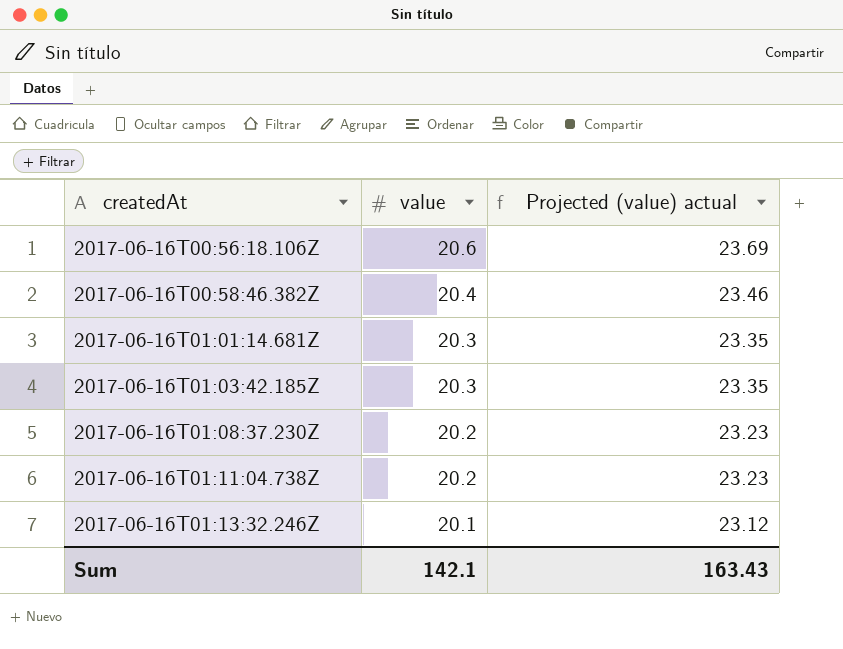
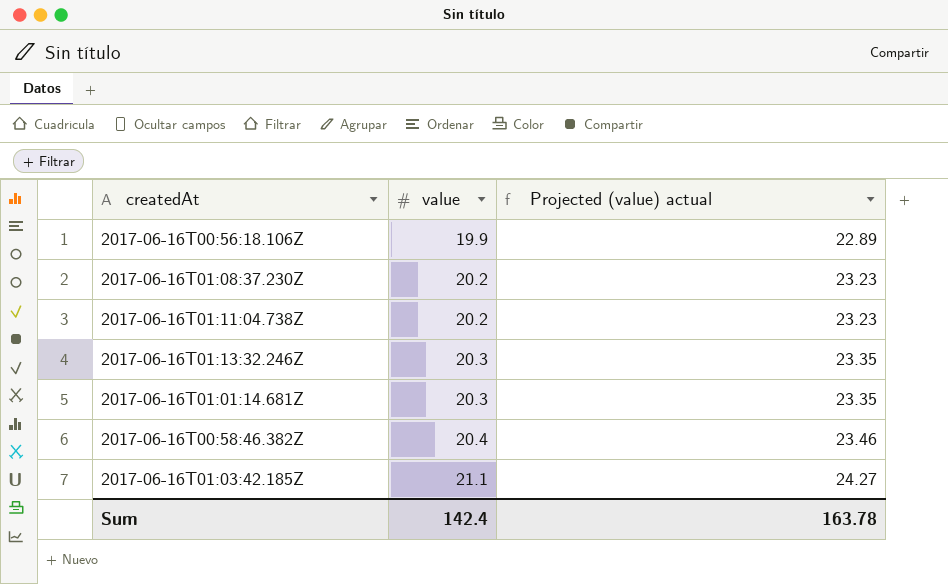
row order: createdAt ascending -> value ascending
2017-06-16T00:56:18.106Z | value: 20.6 -> 19.9
2017-06-16T00:56:18.106Z | Projected (value) actual: 23.69 -> 22.89
2017-06-16T01:13:32.246Z | value: 20.1 -> 20.3
2017-06-16T01:13:32.246Z | Projected (value) actual: 23.12 -> 23.35
2017-06-16T01:03:42.185Z | value: 20.3 -> 21.1
2017-06-16T01:03:42.185Z | Projected (value) actual: 23.35 -> 24.27
Sum | value: 142.1 -> 142.4
Sum | Projected (value) actual: 163.43 -> 163.78

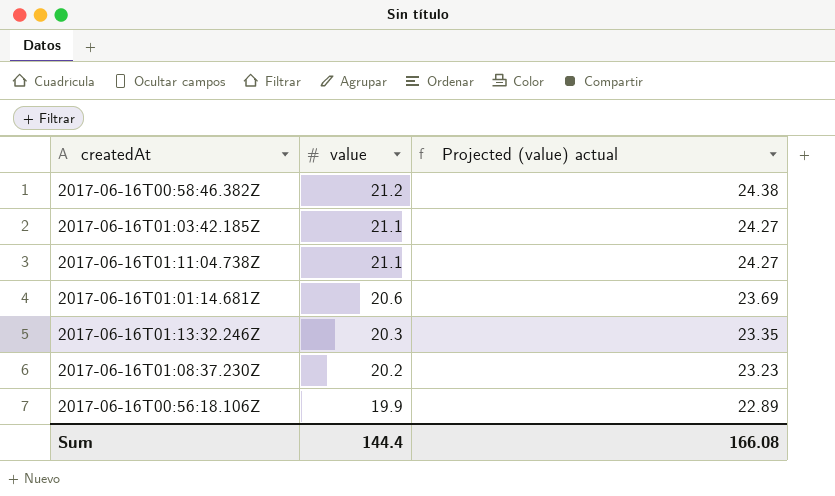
row order: value ascending -> value descending
2017-06-16T00:58:46.382Z | value: 20.4 -> 21.2
2017-06-16T00:58:46.382Z | Projected (value) actual: 23.46 -> 24.38
2017-06-16T01:11:04.738Z | value: 20.2 -> 21.1
2017-06-16T01:11:04.738Z | Projected (value) actual: 23.23 -> 24.27
2017-06-16T01:01:14.681Z | value: 20.3 -> 20.6
2017-06-16T01:01:14.681Z | Projected (value) actual: 23.35 -> 23.69
Sum | value: 142.4 -> 144.4
Sum | Projected (value) actual: 163.78 -> 166.08

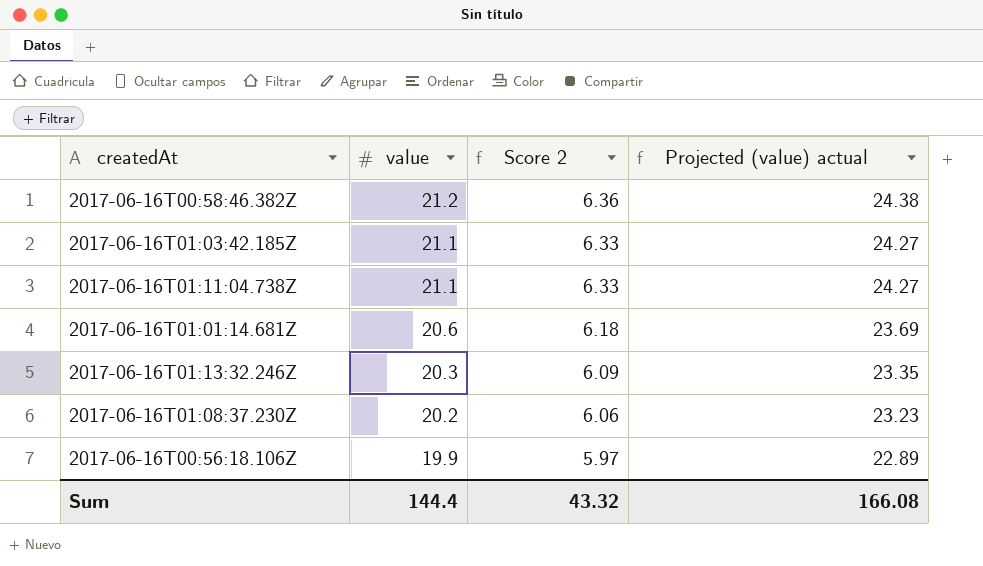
column Score 2 | formula: none -> [value] * 0.3

